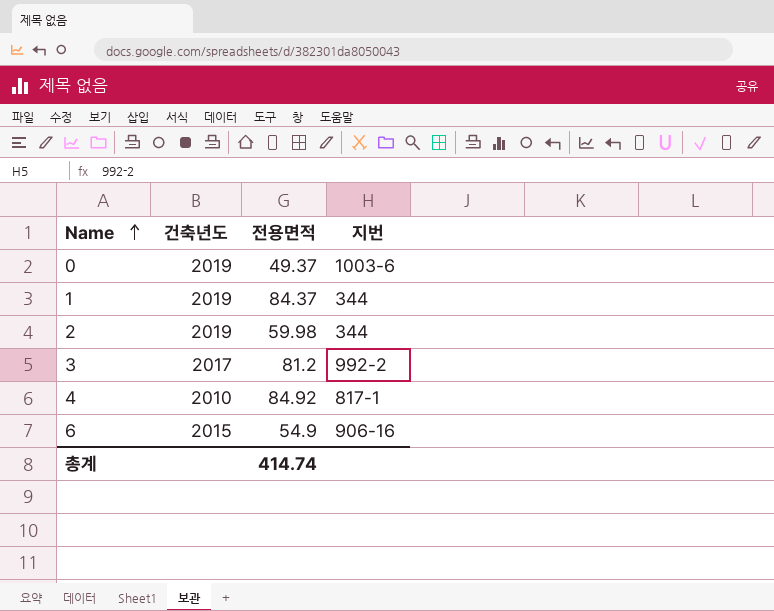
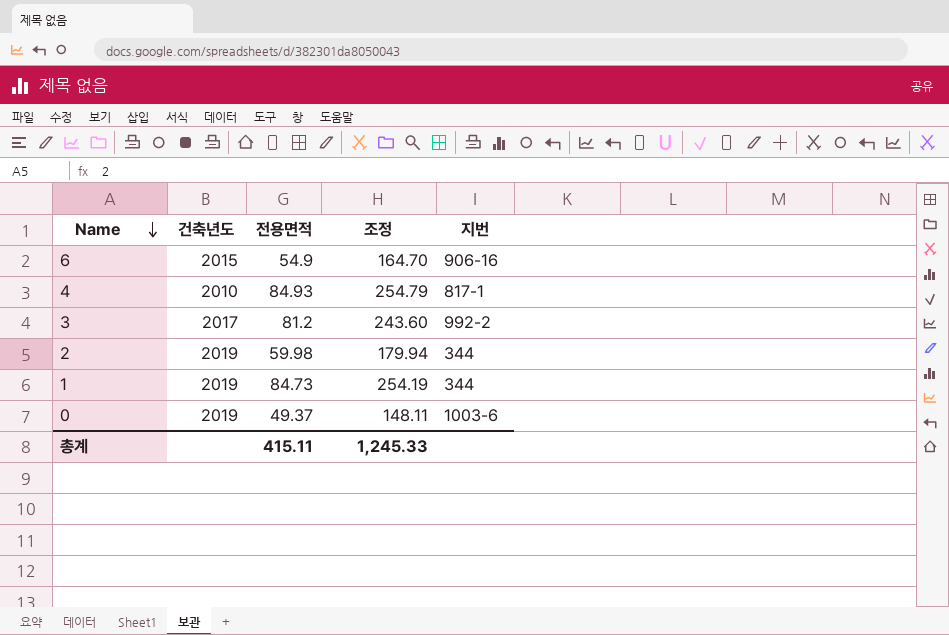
row order: Name ascending -> Name descending
column 조정 | formula: none -> [전용면적] * 3
4 | 전용면적: 84.92 -> 84.93
1 | 전용면적: 84.37 -> 84.73
총계 | 전용면적: 414.74 -> 415.11

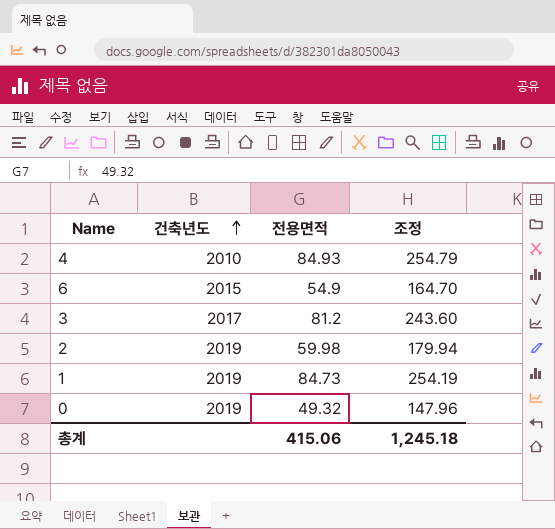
row order: Name descending -> 건축년도 ascending
column 지번 | position: 5 -> none
0 | 전용면적: 49.37 -> 49.32
0 | 조정: 148.11 -> 147.96
총계 | 전용면적: 415.11 -> 415.06
총계 | 조정: 1,245.33 -> 1,245.18

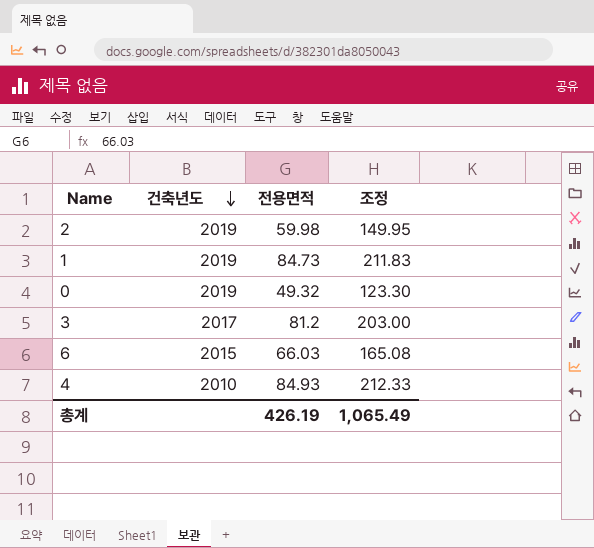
row order: 건축년도 ascending -> 건축년도 descending
column 조정 | formula: [전용면적] * 3 -> [전용면적] * 2.5
6 | 전용면적: 54.9 -> 66.03
총계 | 전용면적: 415.06 -> 426.19
총계 | 조정: 1,245.18 -> 1,065.49

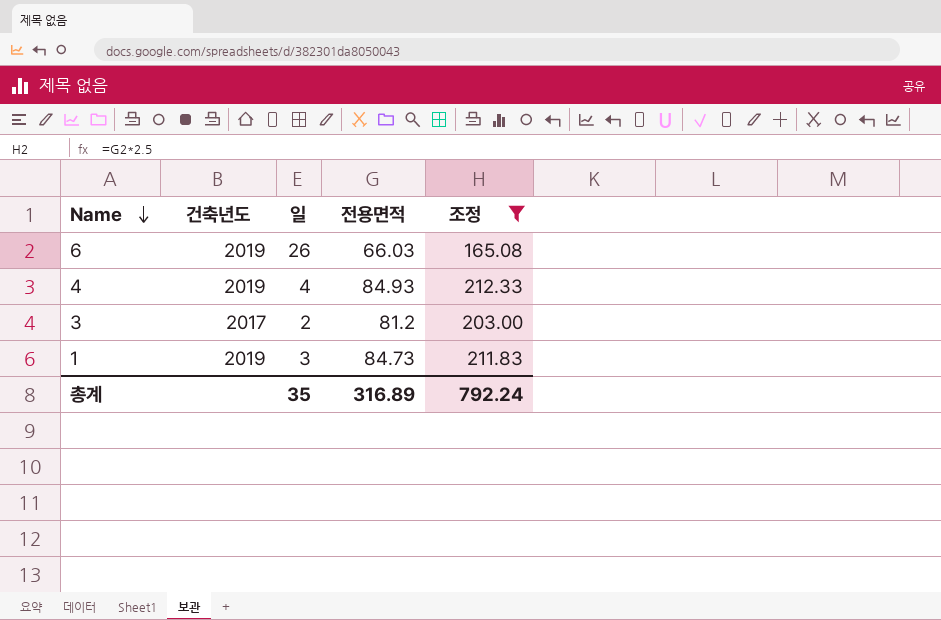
filter: none -> 조정 >= 165.08
row order: 건축년도 descending -> Name descending
column 일 | position: none -> 3
6 | 건축년도: 2015 -> 2019
4 | 건축년도: 2010 -> 2019
총계 | 전용면적: 426.19 -> 316.89
총계 | 조정: 1,065.49 -> 792.24

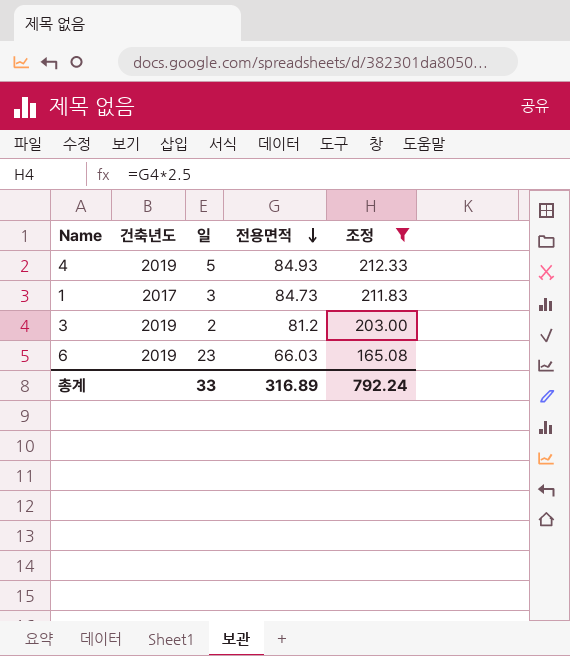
row order: Name descending -> 전용면적 descending
4 | 일: 4 -> 5
1 | 건축년도: 2019 -> 2017
3 | 건축년도: 2017 -> 2019
6 | 일: 26 -> 23
총계 | 일: 35 -> 33

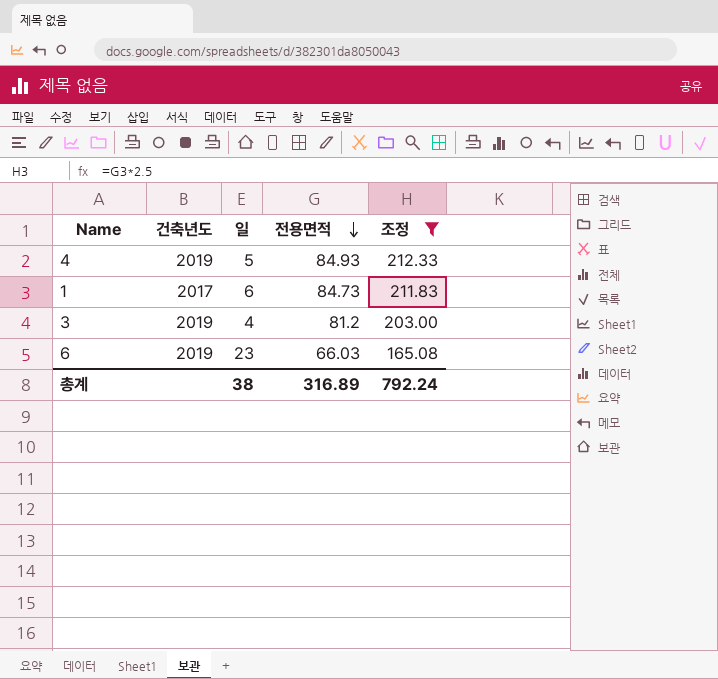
1 | 일: 3 -> 6
3 | 일: 2 -> 4
총계 | 일: 33 -> 38

